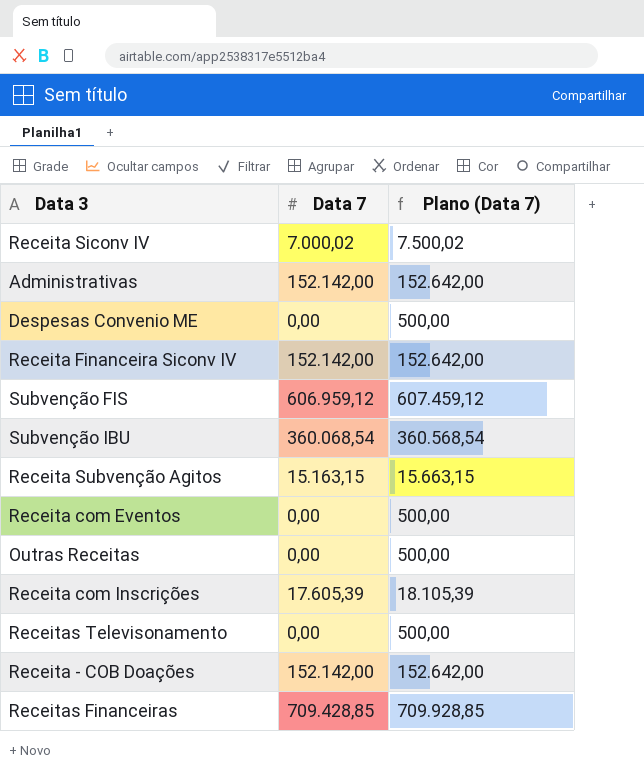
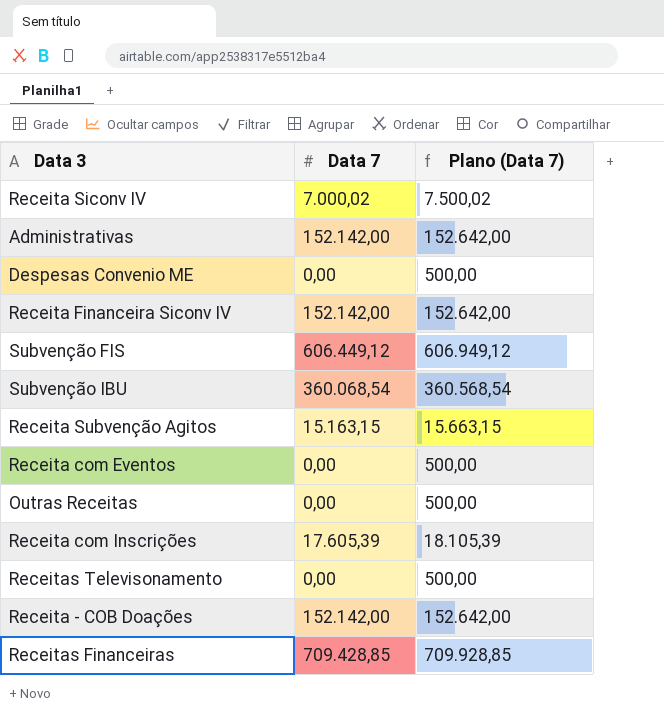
Subvenção FIS | Data 7: 606.959,12 -> 606.449,12
Subvenção FIS | Plano (Data 7): 607.459,12 -> 606.949,12

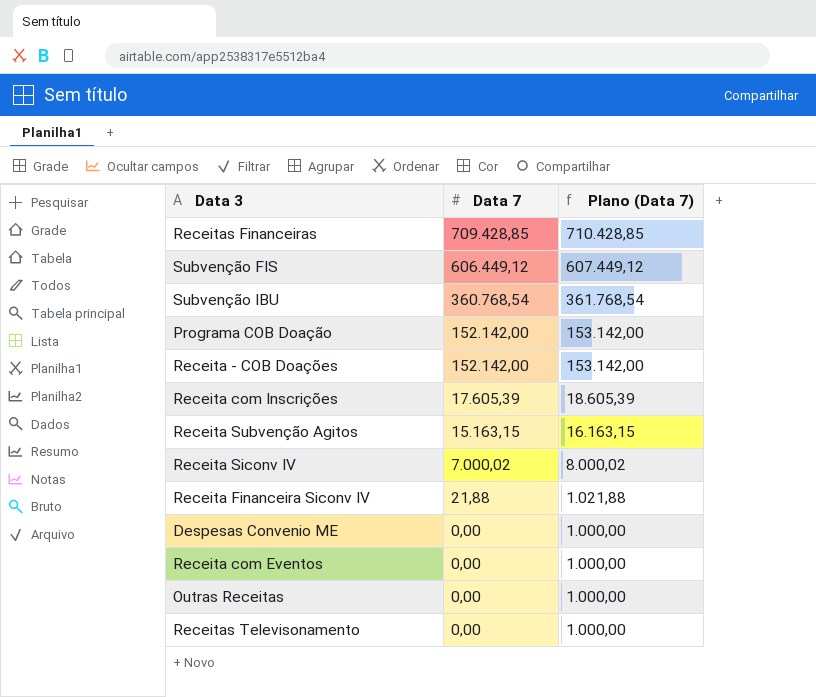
row order: none -> Data 7 descending
column Plano (Data 7) | formula: [Data 7] + 500 -> [Data 7] + 1000
row Administrativas: 152.142,00 | 152.642,00 -> none
Subvenção IBU | Data 7: 360.068,54 -> 360.768,54
row Programa COB Doação: none -> 152.142,00 | 153.142,00
Receita Financeira Siconv IV | Data 7: 152.142,00 -> 21,88

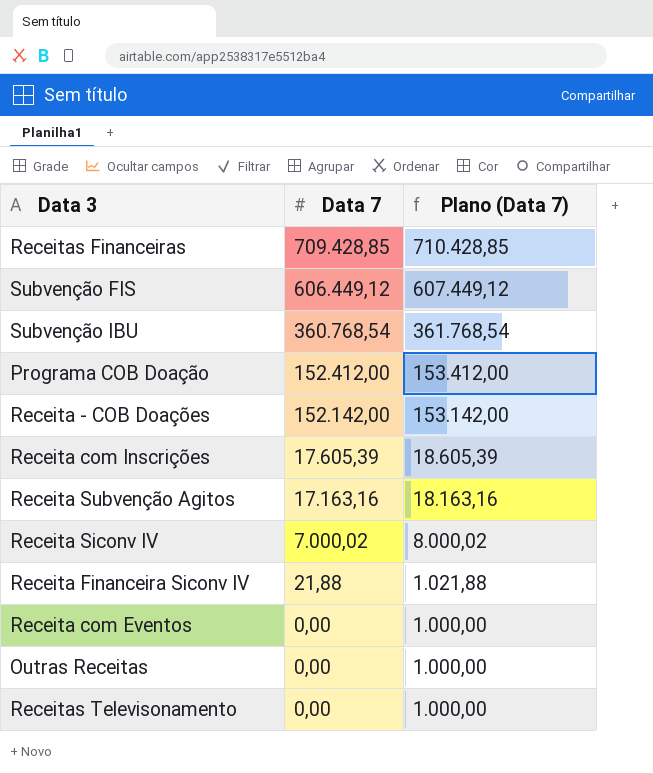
row Despesas Convenio ME: 0,00 | 1.000,00 -> none
Programa COB Doação | Data 7: 152.142,00 -> 152.412,00
Programa COB Doação | Plano (Data 7): 153.142,00 -> 153.412,00
Receita Subvenção Agitos | Data 7: 15.163,15 -> 17.163,16
Receita Subvenção Agitos | Plano (Data 7): 16.163,15 -> 18.163,16

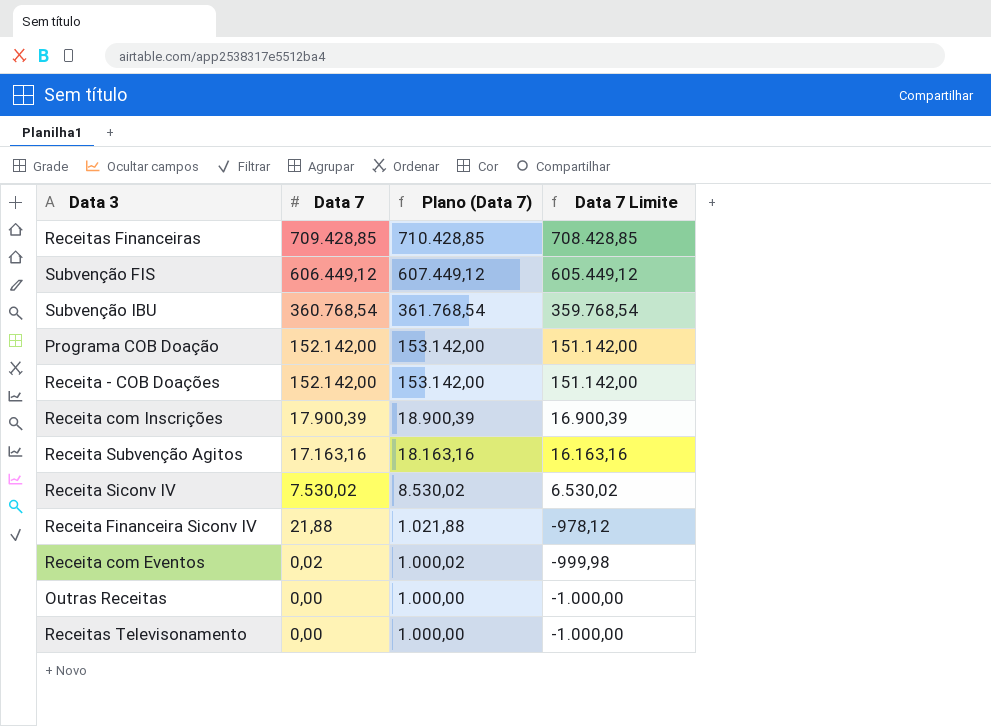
column Data 7 Limite | formula: none -> [Data 7] - 1000
Programa COB Doação | Data 7: 152.412,00 -> 152.142,00
Programa COB Doação | Plano (Data 7): 153.412,00 -> 153.142,00
Receita com Inscrições | Data 7: 17.605,39 -> 17.900,39
Receita com Inscrições | Plano (Data 7): 18.605,39 -> 18.900,39
Receita Siconv IV | Data 7: 7.000,02 -> 7.530,02
Receita Siconv IV | Plano (Data 7): 8.000,02 -> 8.530,02
Receita com Eventos | Data 7: 0,00 -> 0,02
Receita com Eventos | Plano (Data 7): 1.000,00 -> 1.000,02

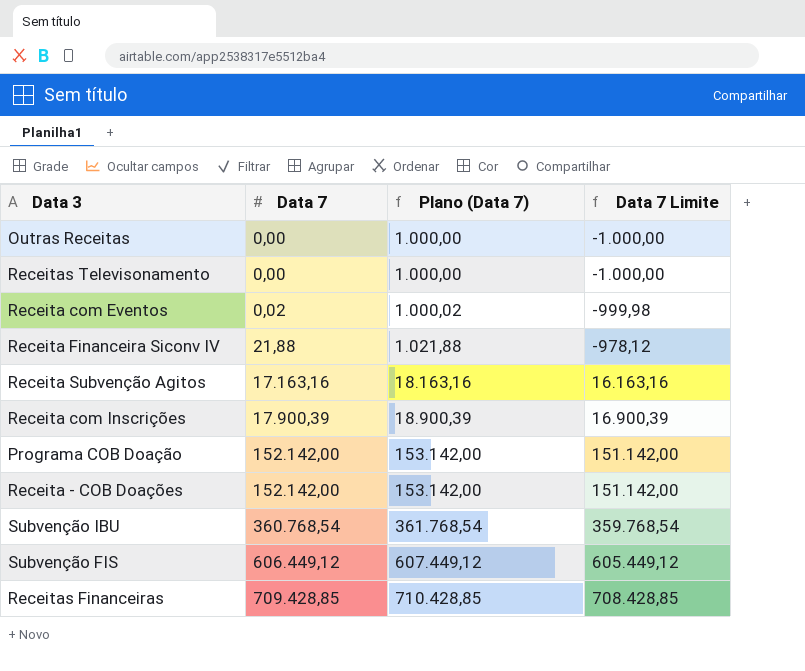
row order: Data 7 descending -> Data 7 ascending
row Receita Siconv IV: 7.530,02 | 8.530,02 | 6.530,02 -> none

